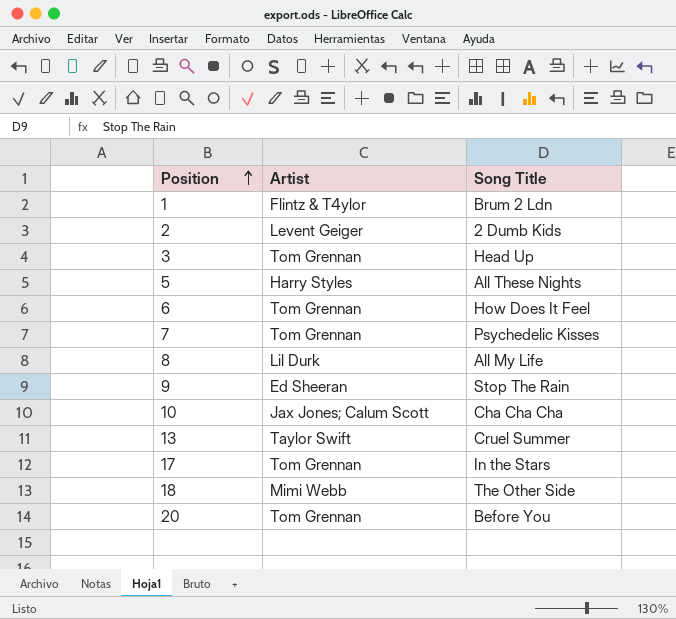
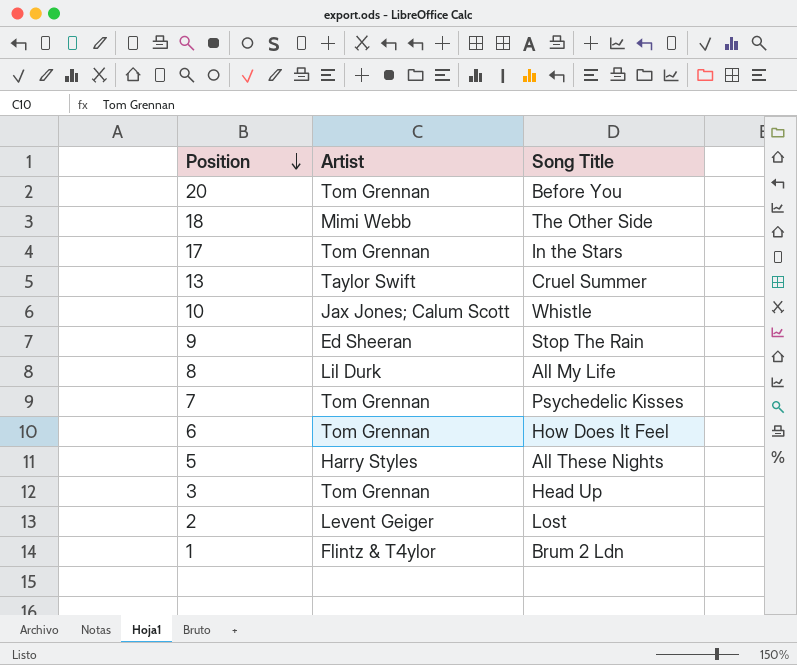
row order: Position ascending -> Position descending
10 | Song Title: Cha Cha Cha -> Whistle
2 | Song Title: 2 Dumb Kids -> Lost

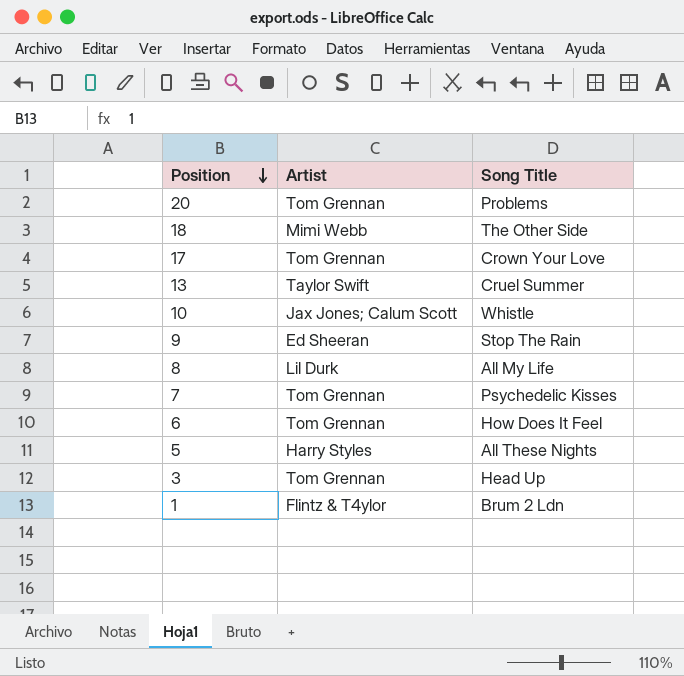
row 2: Levent Geiger | Lost -> none
20 | Song Title: Before You -> Problems
17 | Song Title: In the Stars -> Crown Your Love

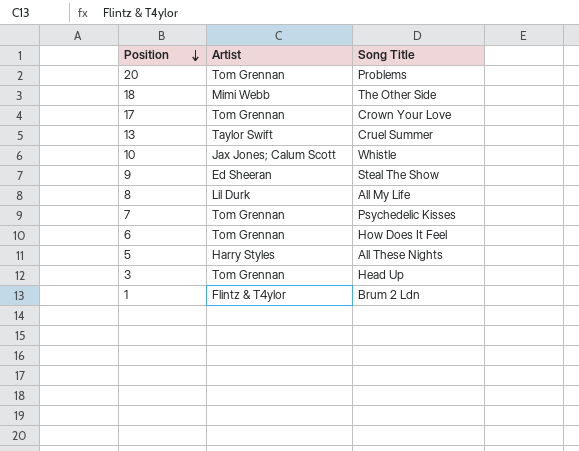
9 | Song Title: Stop The Rain -> Steal The Show

